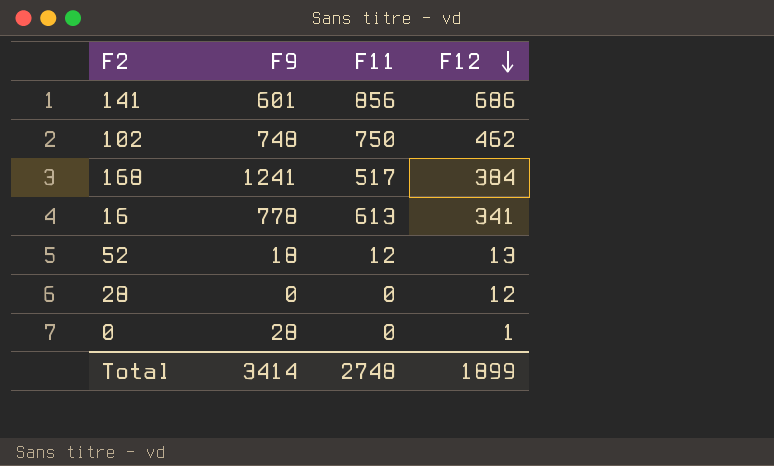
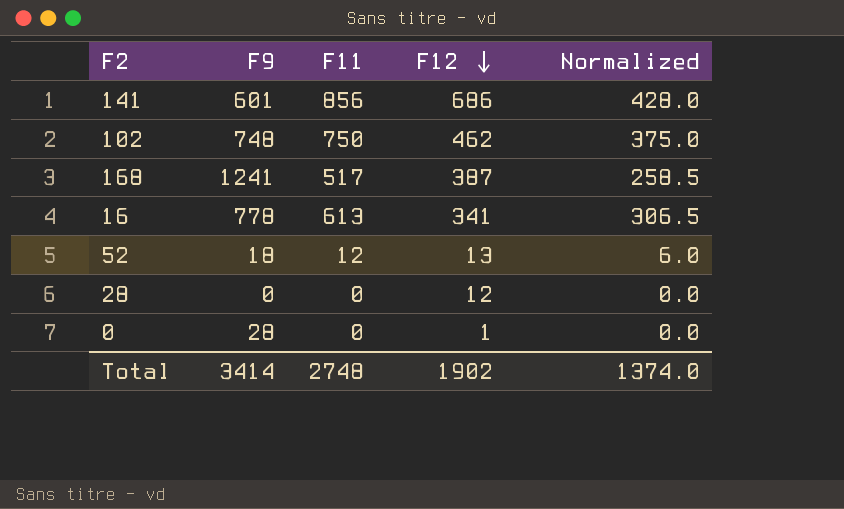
column Normalized | formula: none -> [F11] * 0.5
168 | F12: 384 -> 387
Total | F12: 1899 -> 1902

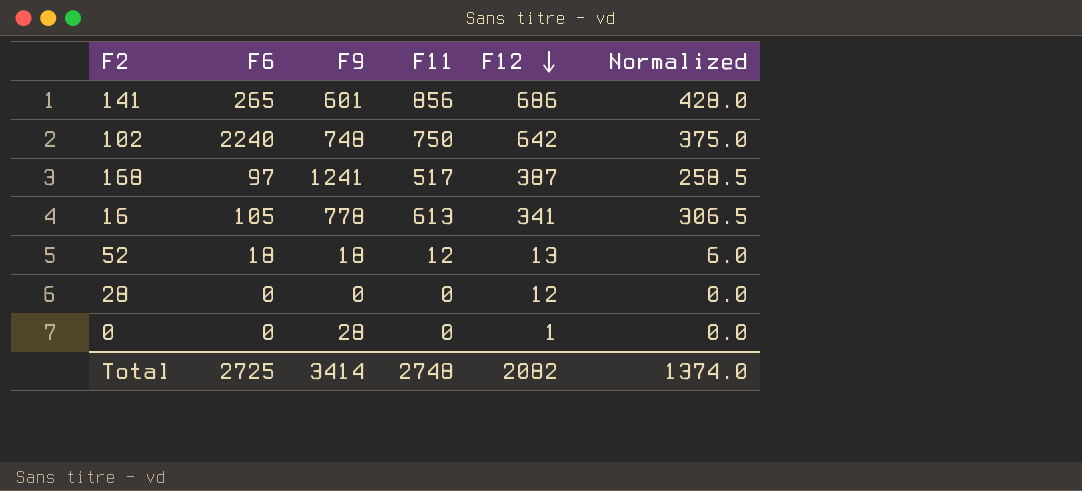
column F6 | position: none -> 2
102 | F12: 462 -> 642
Total | F12: 1902 -> 2082

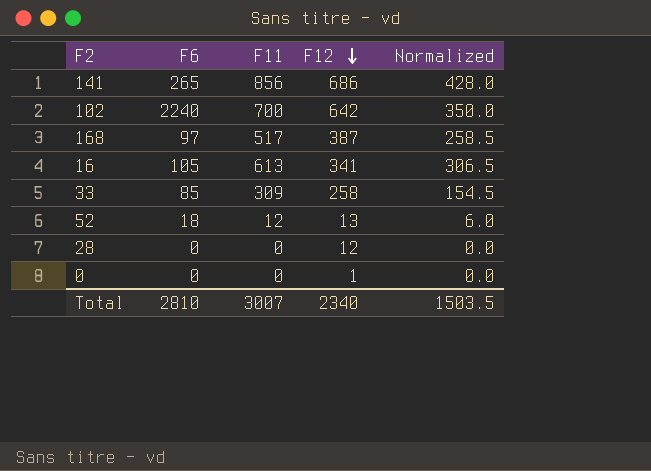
column F9 | position: 3 -> none
102 | F11: 750 -> 700
102 | Normalized: 375.0 -> 350.0
row 33: none -> 85 | 309 | 258 | 154.5
Total | F6: 2725 -> 2810
Total | F11: 2748 -> 3007
Total | F12: 2082 -> 2340
Total | Normalized: 1374.0 -> 1503.5

